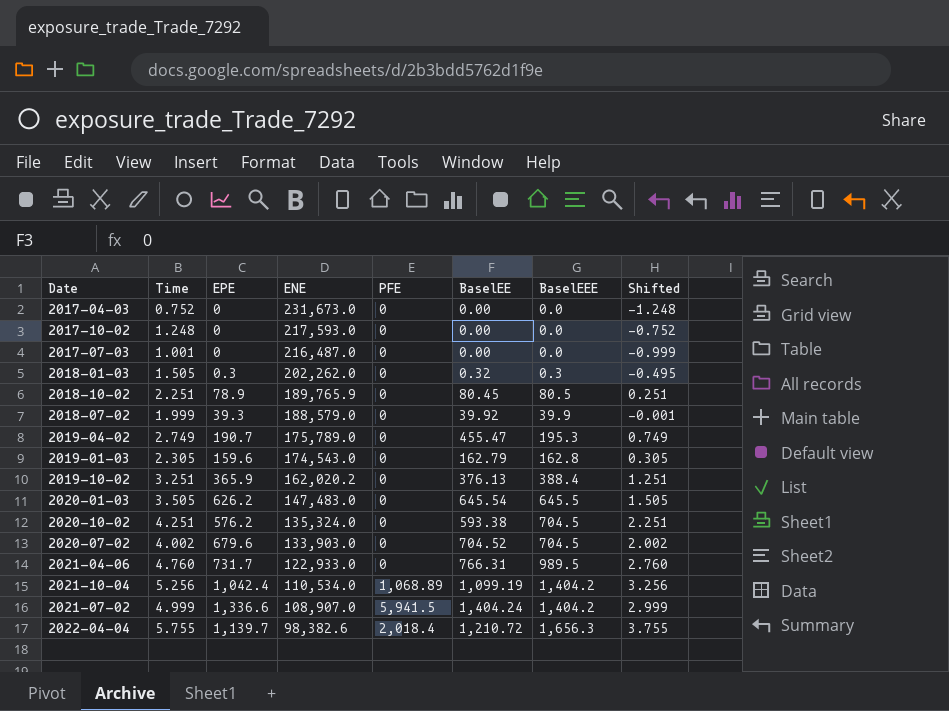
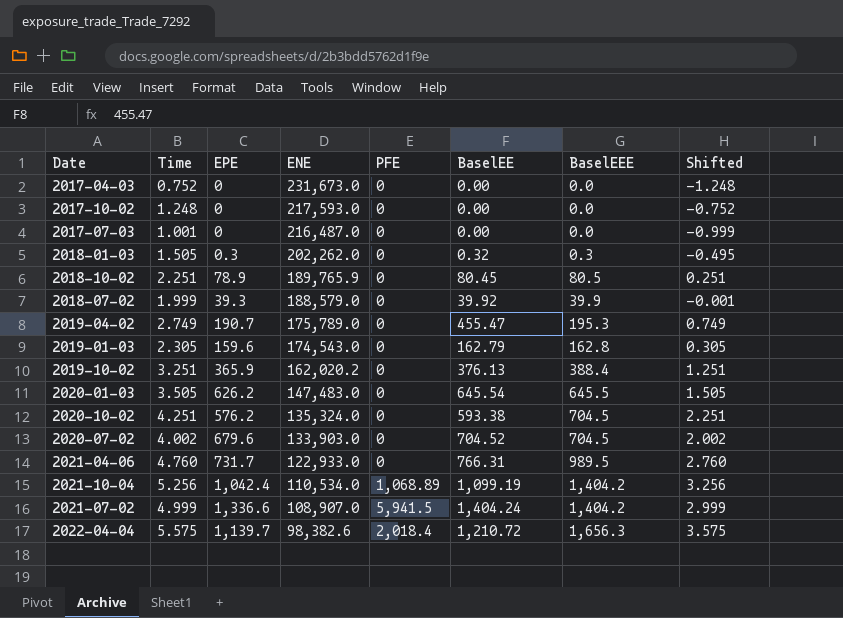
2022-04-04 | Time: 5.755 -> 5.575
2022-04-04 | Shifted: 3.755 -> 3.575

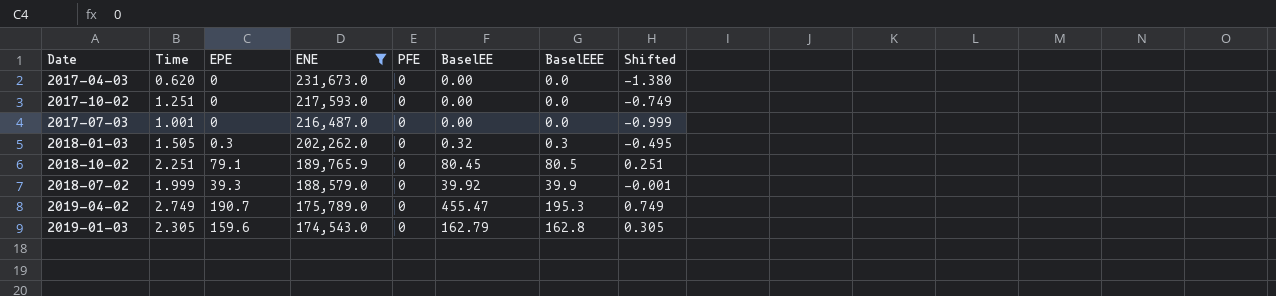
filter: none -> ENE >= 174,543.0
2017-04-03 | Time: 0.752 -> 0.620
2017-04-03 | Shifted: -1.248 -> -1.380
2017-10-02 | Time: 1.248 -> 1.251
2017-10-02 | Shifted: -0.752 -> -0.749
2018-10-02 | EPE: 78.9 -> 79.1

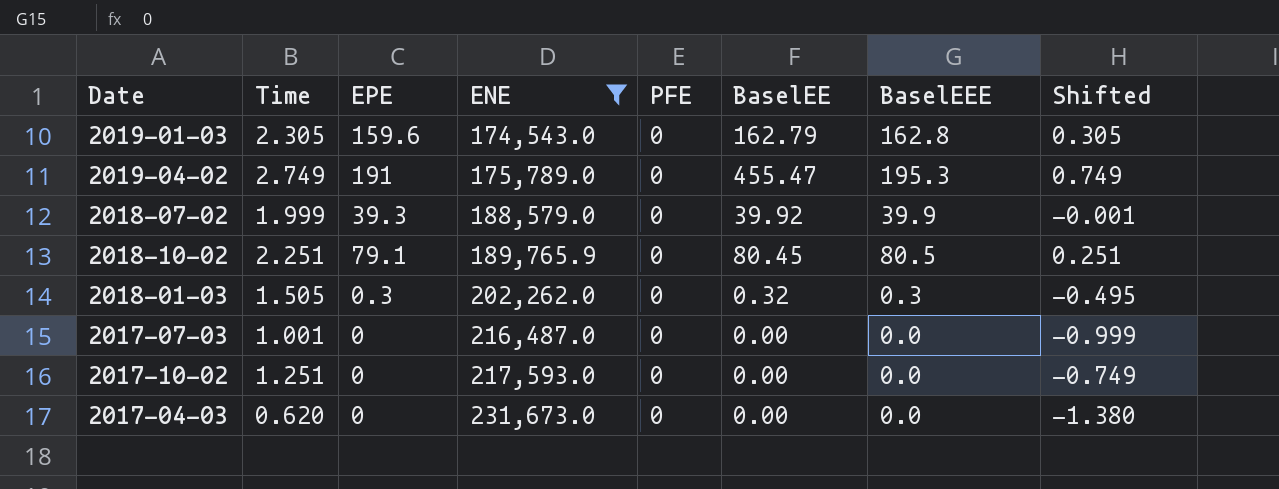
row order: ENE descending -> ENE ascending
2019-04-02 | EPE: 190.7 -> 191

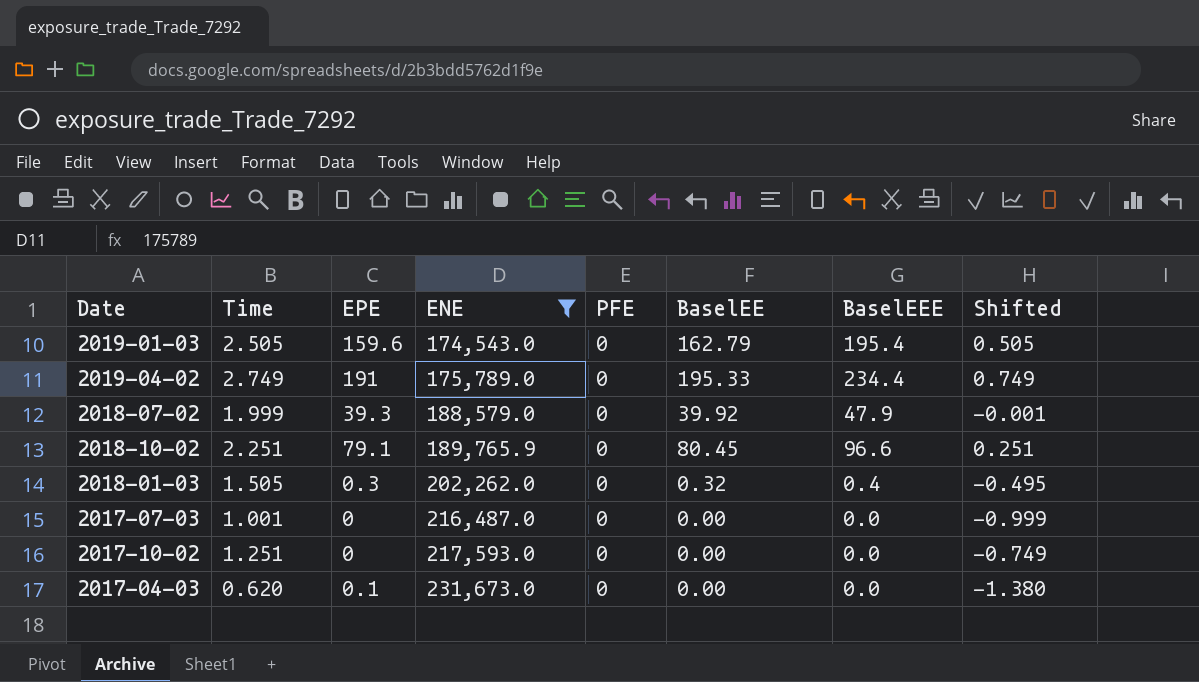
2019-01-03 | Time: 2.305 -> 2.505
2019-01-03 | BaselEEE: 162.8 -> 195.4
2019-01-03 | Shifted: 0.305 -> 0.505
2019-04-02 | BaselEE: 455.47 -> 195.33
2019-04-02 | BaselEEE: 195.3 -> 234.4
2018-07-02 | BaselEEE: 39.9 -> 47.9
2018-10-02 | BaselEEE: 80.5 -> 96.6
2018-01-03 | BaselEEE: 0.3 -> 0.4
2017-04-03 | EPE: 0 -> 0.1

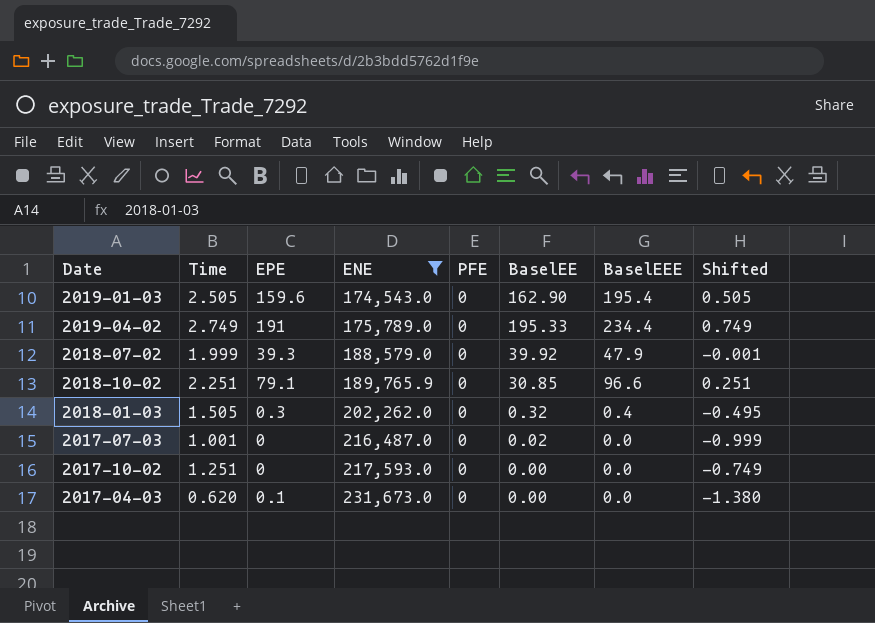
2019-01-03 | BaselEE: 162.79 -> 162.90
2018-10-02 | BaselEE: 80.45 -> 30.85
2017-07-03 | BaselEE: 0.00 -> 0.02

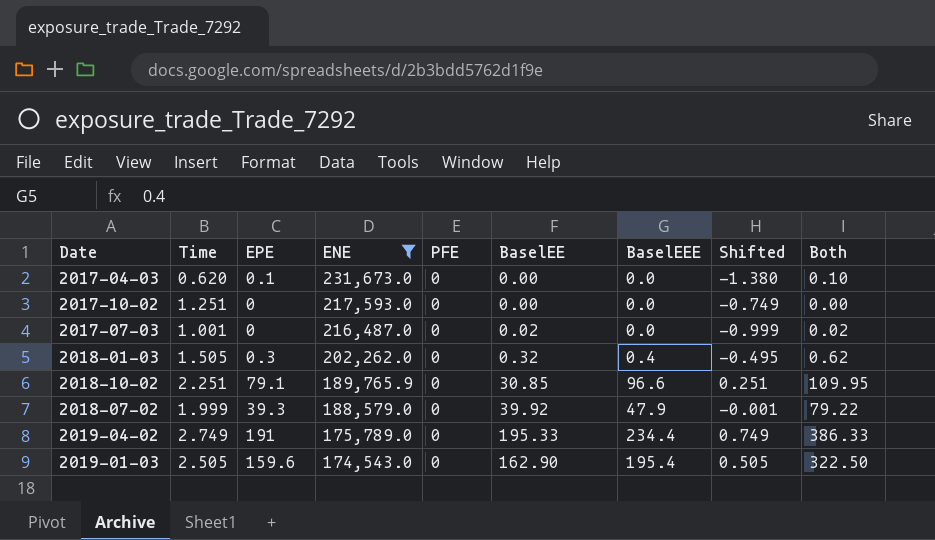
row order: ENE ascending -> ENE descending
column Both | formula: none -> [EPE] + [BaselEE]

